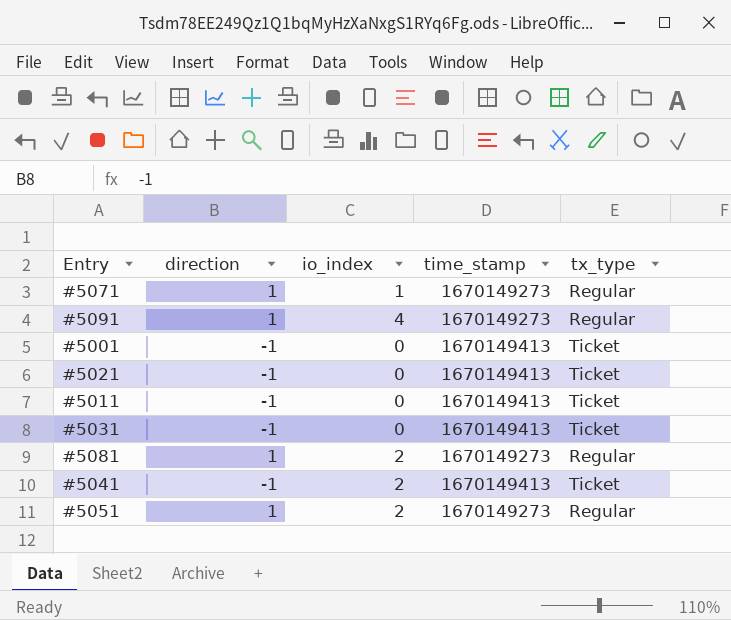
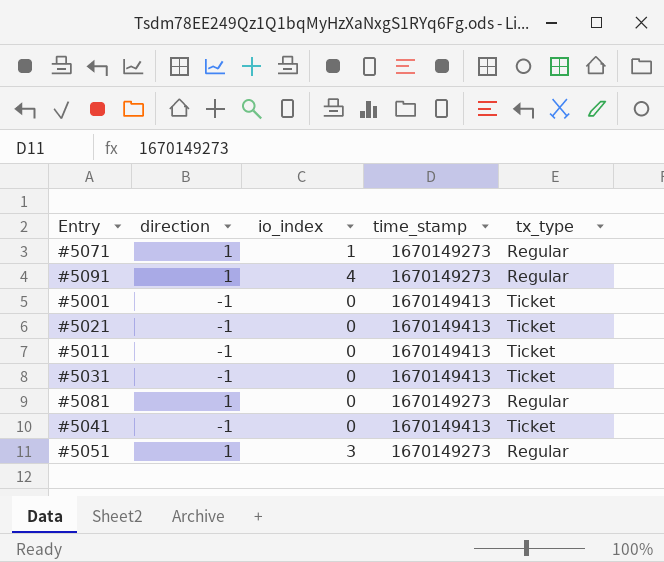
#5081 | io_index: 2 -> 0
#5041 | io_index: 2 -> 0
#5051 | io_index: 2 -> 3

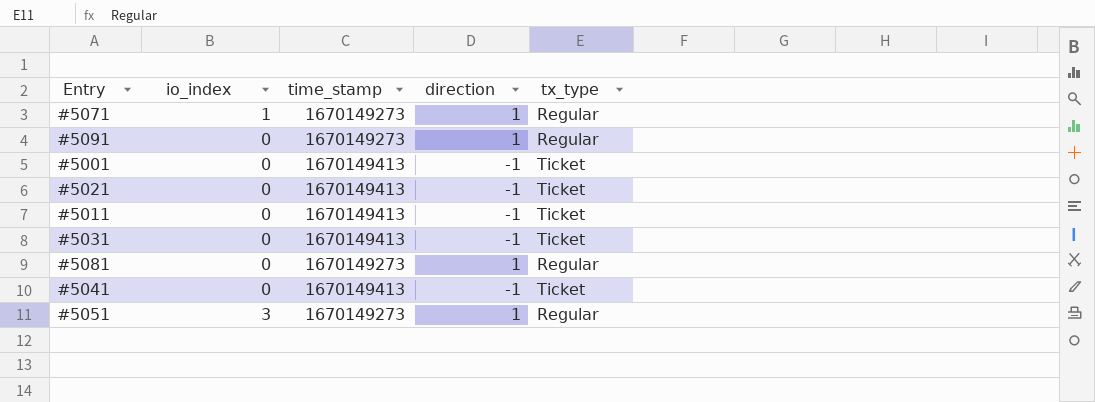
column direction | position: 2 -> 4
#5091 | io_index: 4 -> 0

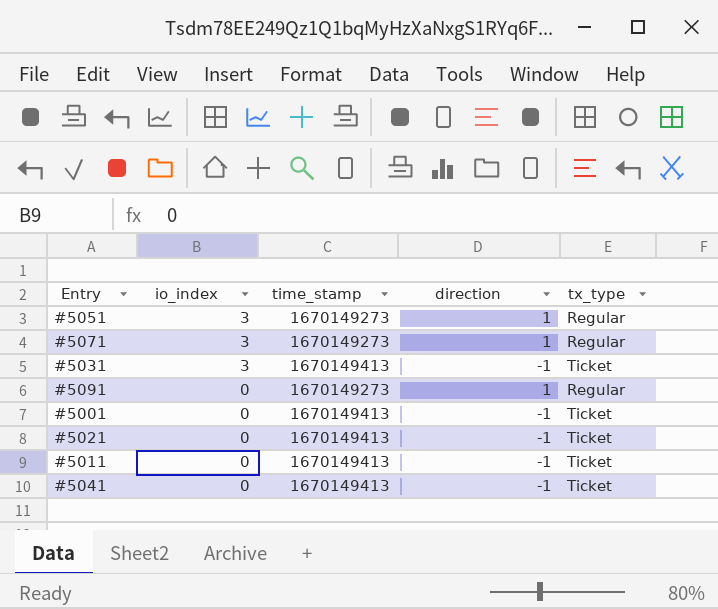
row order: none -> io_index descending
row #5081: 0 | 1670149273 | 1 | Regular -> none
#5071 | io_index: 1 -> 3
#5031 | io_index: 0 -> 3

